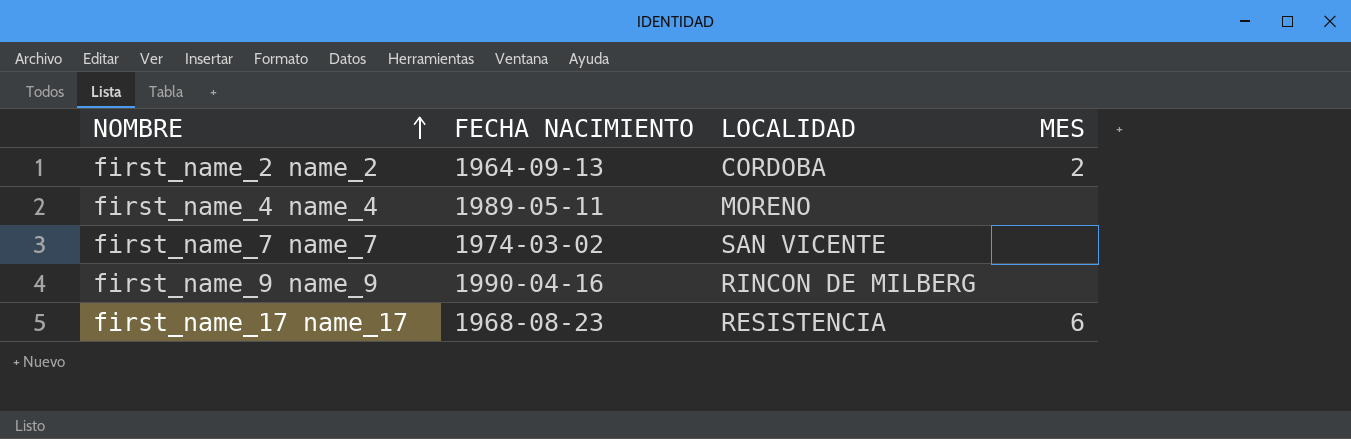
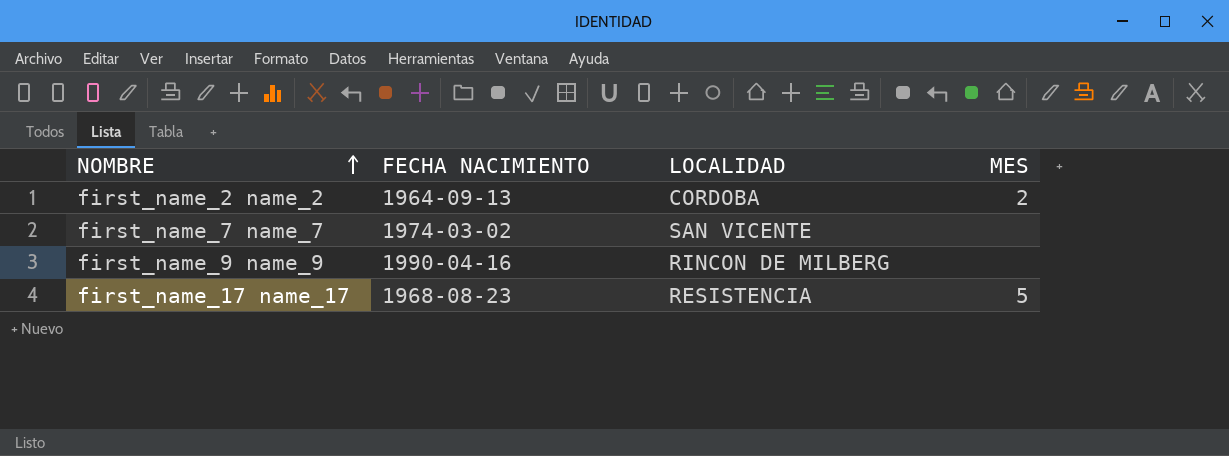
row first_name_4 name_4: 1989-05-11 | MORENO | none -> none
first_name_17 name_17 | MES: 6 -> 5

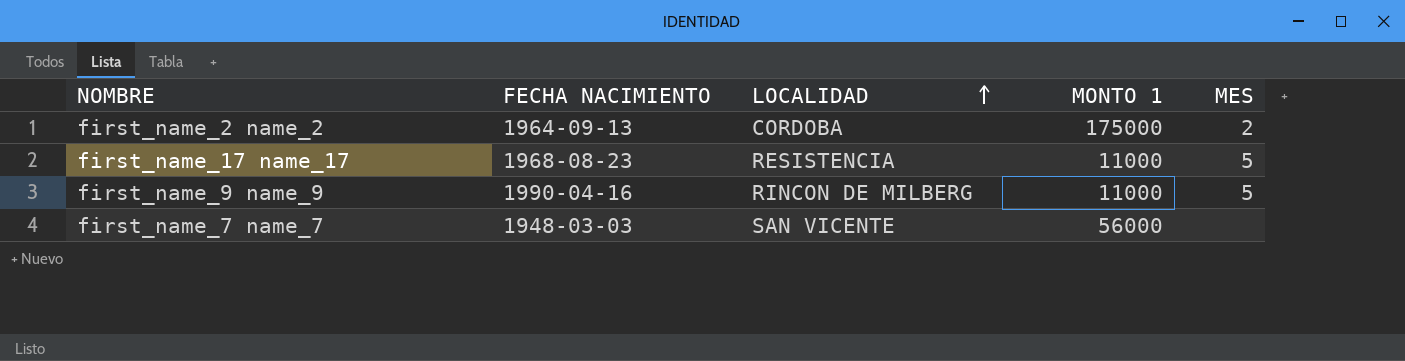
row order: NOMBRE ascending -> LOCALIDAD ascending
column MONTO 1 | position: none -> 4
first_name_9 name_9 | MES: none -> 5
first_name_7 name_7 | FECHA NACIMIENTO: 1974-03-02 -> 1948-03-03

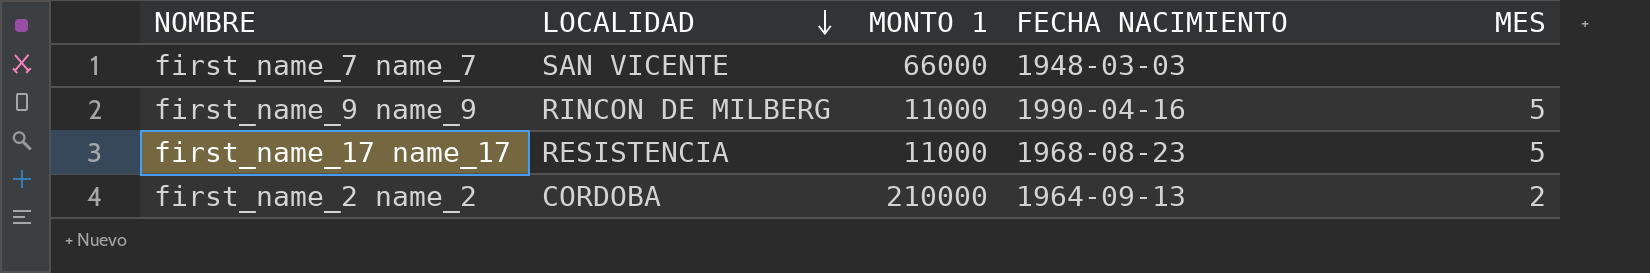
row order: LOCALIDAD ascending -> LOCALIDAD descending
column FECHA NACIMIENTO | position: 2 -> 4
first_name_7 name_7 | MONTO 1: 56000 -> 66000
first_name_2 name_2 | MONTO 1: 175000 -> 210000

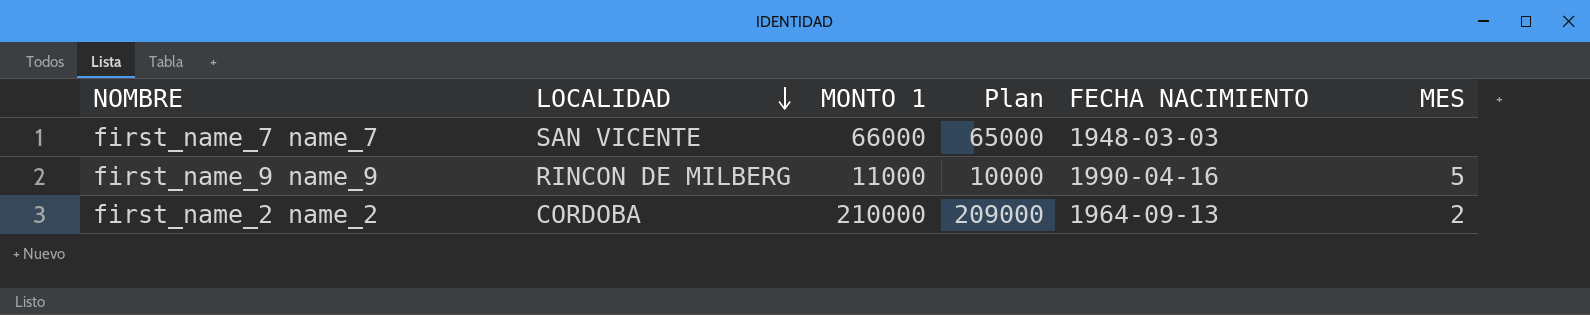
column Plan | formula: none -> [MONTO 1] - 1000
row first_name_17 name_17: RESISTENCIA | 11000 | 1968-08-23 | 5 -> none

